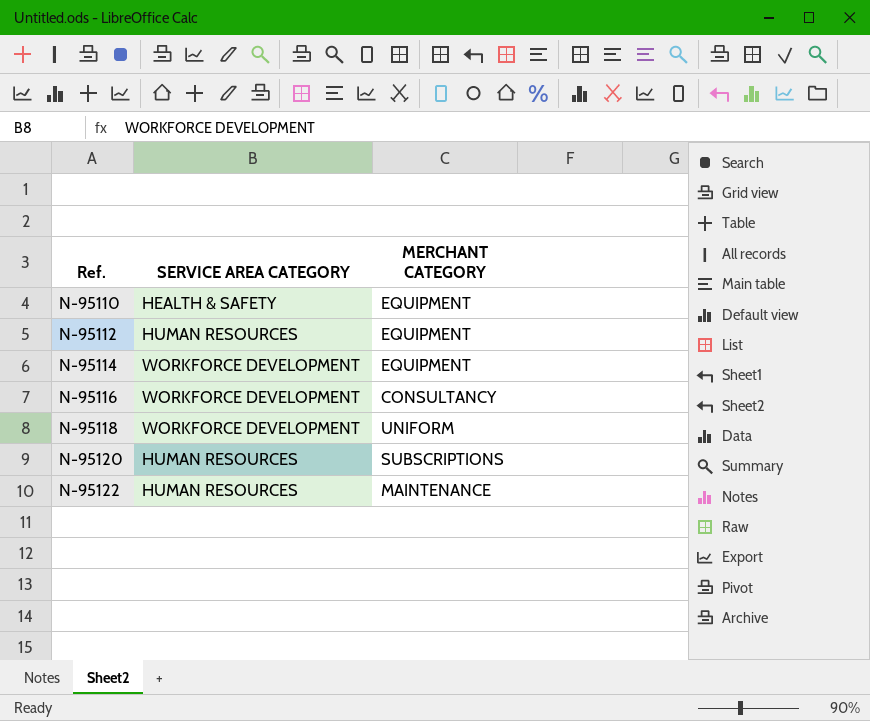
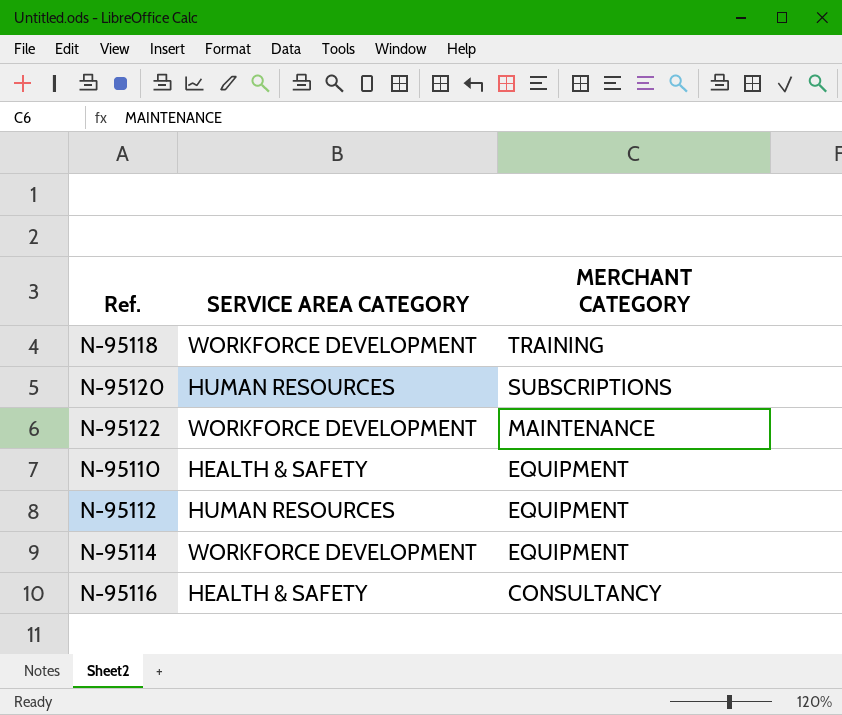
row order: Ref. ascending -> MERCHANT CATEGORY descending
N-95118 | MERCHANT CATEGORY: UNIFORM -> TRAINING
N-95122 | SERVICE AREA CATEGORY: HUMAN RESOURCES -> WORKFORCE DEVELOPMENT
N-95116 | SERVICE AREA CATEGORY: WORKFORCE DEVELOPMENT -> HEALTH & SAFETY

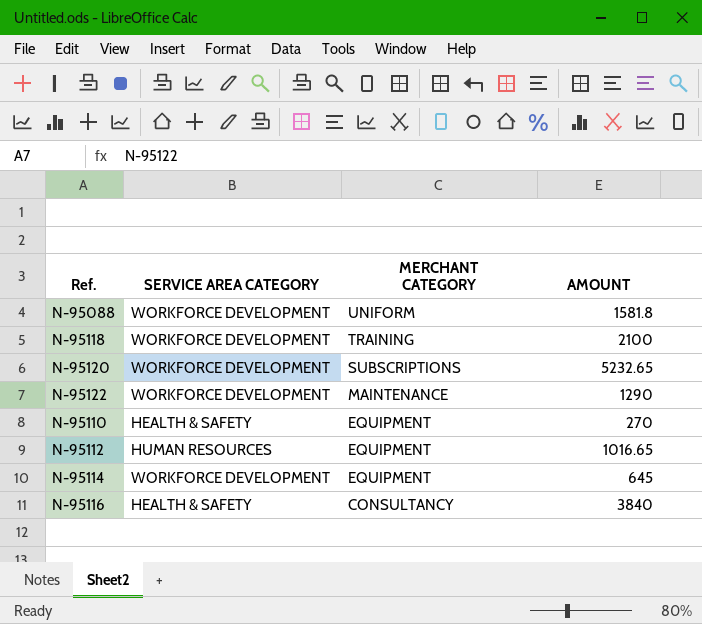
column AMOUNT | position: none -> 4
row N-95088: none -> WORKFORCE DEVELOPMENT | UNIFORM | 1581.8
N-95120 | SERVICE AREA CATEGORY: HUMAN RESOURCES -> WORKFORCE DEVELOPMENT

